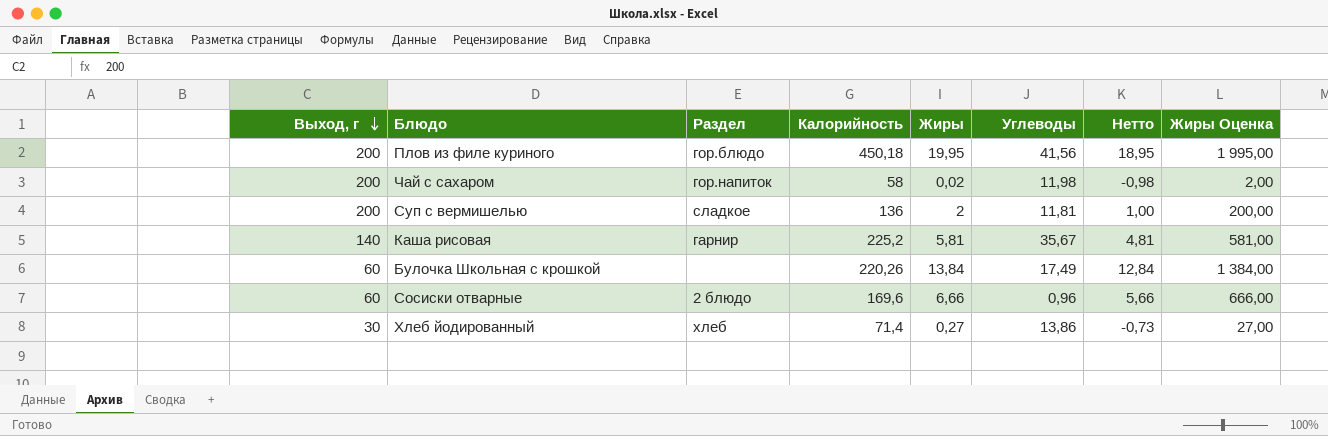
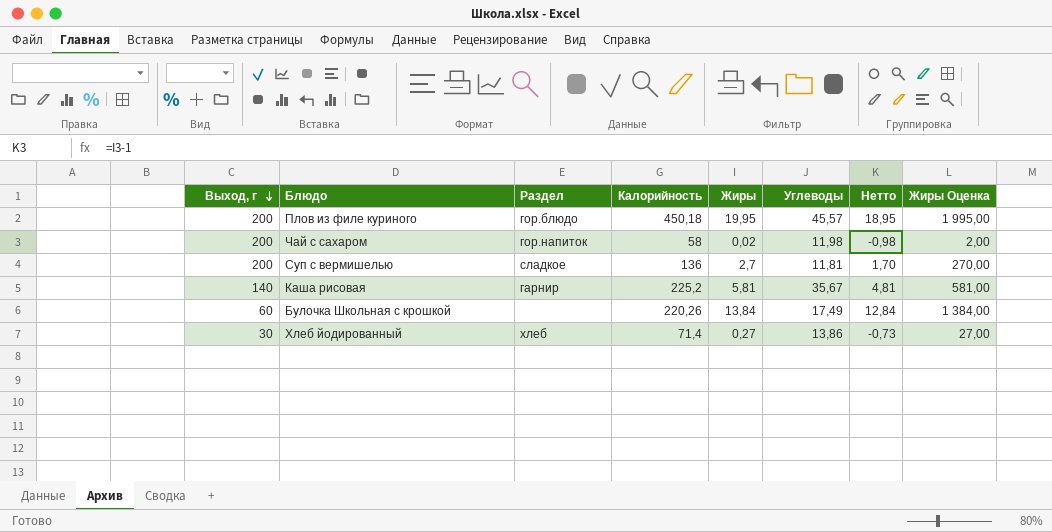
row Сосиски отварные: 60 | 2 блюдо | 169,6 | 6,66 | 0,96 | 5,66 | 666,00 -> none
Плов из филе куриного | Углеводы: 41,56 -> 45,57
Суп с вермишелью | Жиры: 2 -> 2,7
Суп с вермишелью | Нетто: 1,00 -> 1,70
Суп с вермишелью | Жиры Оценка: 200,00 -> 270,00

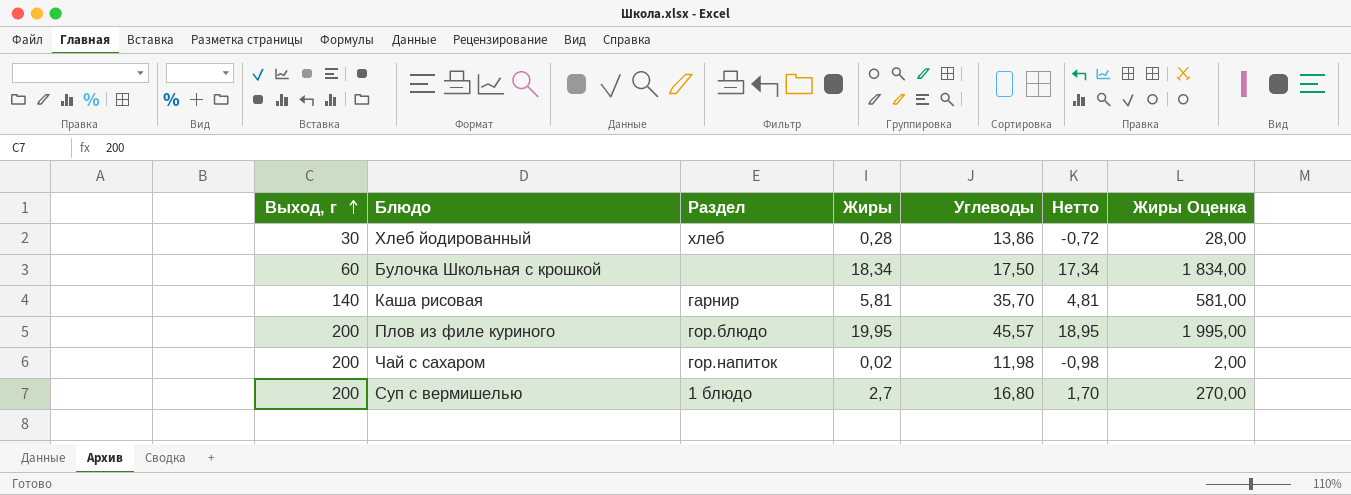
row order: Выход, г descending -> Выход, г ascending
column Калорийность | position: 4 -> none
Хлеб йодированный | Жиры: 0,27 -> 0,28
Хлеб йодированный | Нетто: -0,73 -> -0,72
Хлеб йодированный | Жиры Оценка: 27,00 -> 28,00
Булочка Школьная с крошкой | Жиры: 13,84 -> 18,34
Булочка Школьная с крошкой | Углеводы: 17,49 -> 17,50
Булочка Школьная с крошкой | Нетто: 12,84 -> 17,34
Булочка Школьная с крошкой | Жиры Оценка: 1 384,00 -> 1 834,00
Каша рисовая | Углеводы: 35,67 -> 35,70
Суп с вермишелью | Раздел: сладкое -> 1 блюдо
Суп с вермишелью | Углеводы: 11,81 -> 16,80

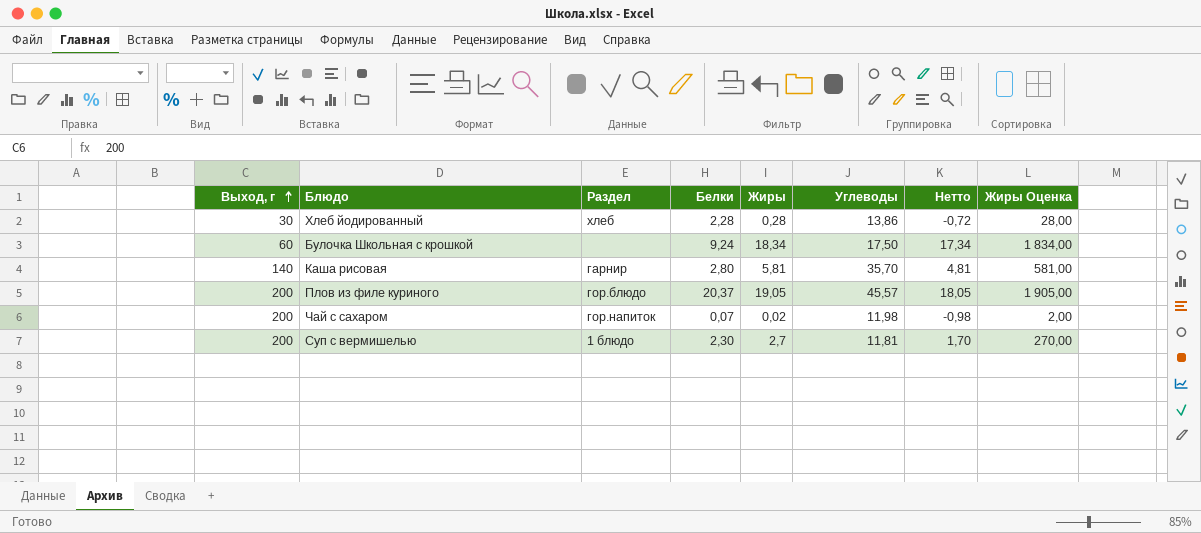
column Белки | position: none -> 4
Плов из филе куриного | Жиры: 19,95 -> 19,05
Плов из филе куриного | Нетто: 18,95 -> 18,05
Плов из филе куриного | Жиры Оценка: 1 995,00 -> 1 905,00
Суп с вермишелью | Углеводы: 16,80 -> 11,81

